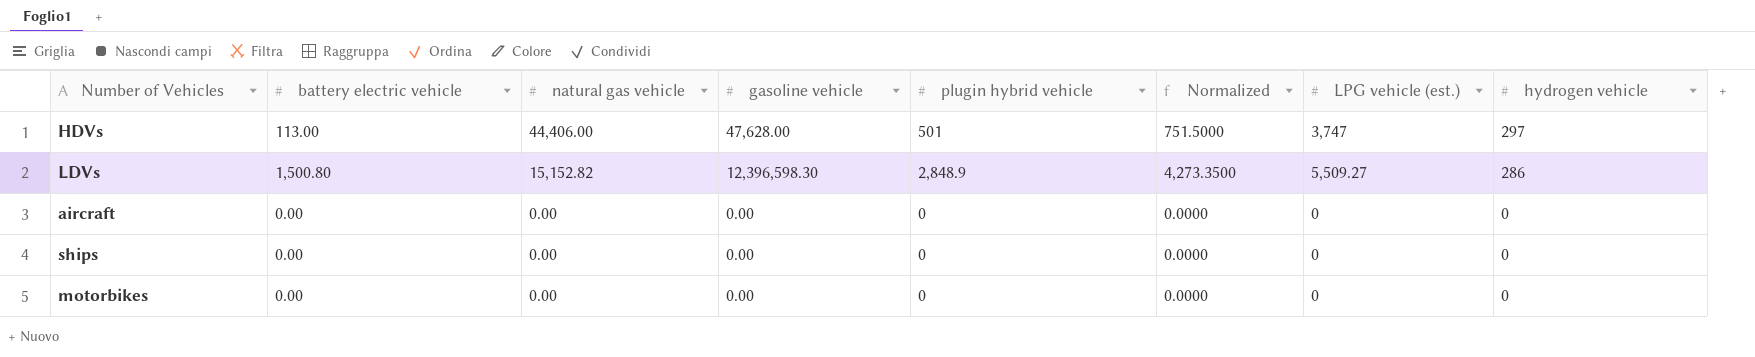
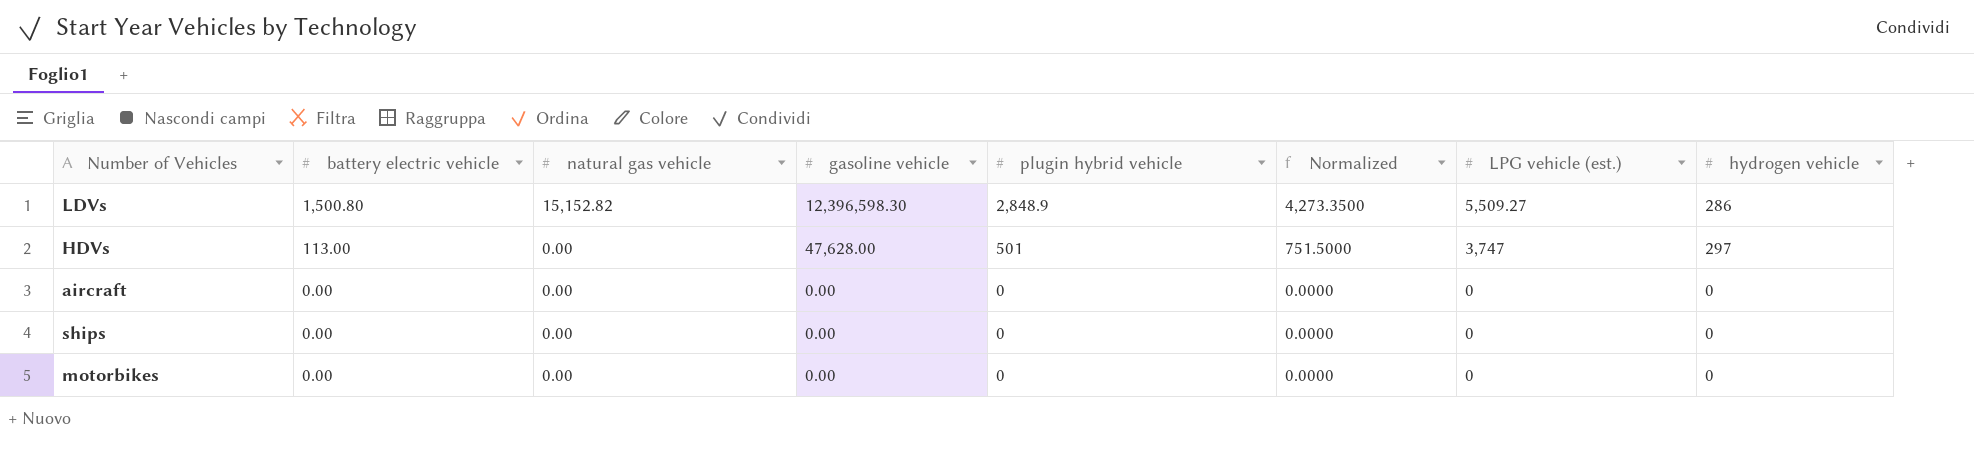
row order: natural gas vehicle descending -> battery electric vehicle descending
HDVs | natural gas vehicle: 44,406.00 -> 0.00

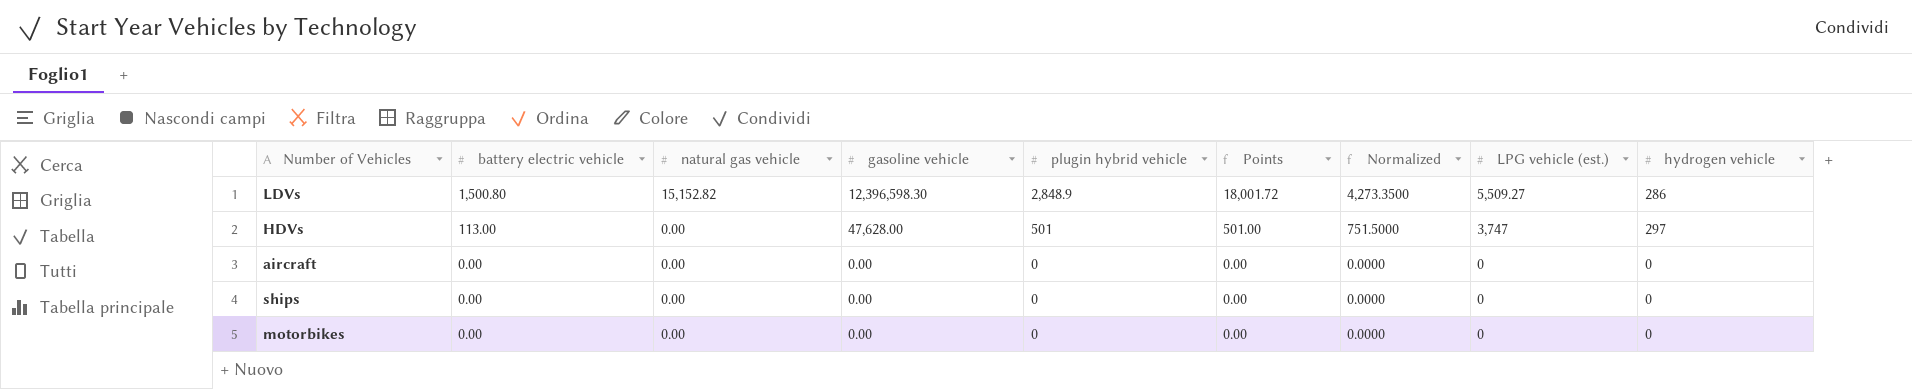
column Points | formula: none -> [natural gas vehicle] + [plugin hybrid vehicle]

